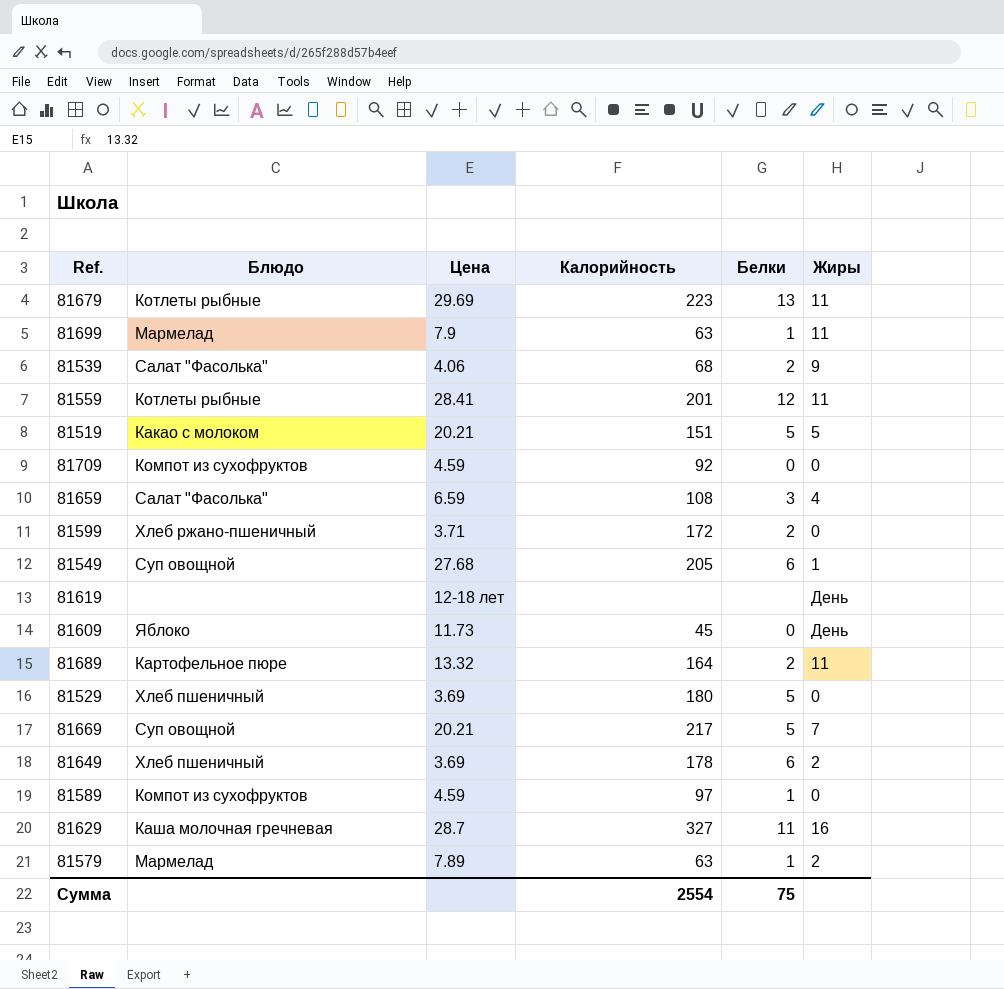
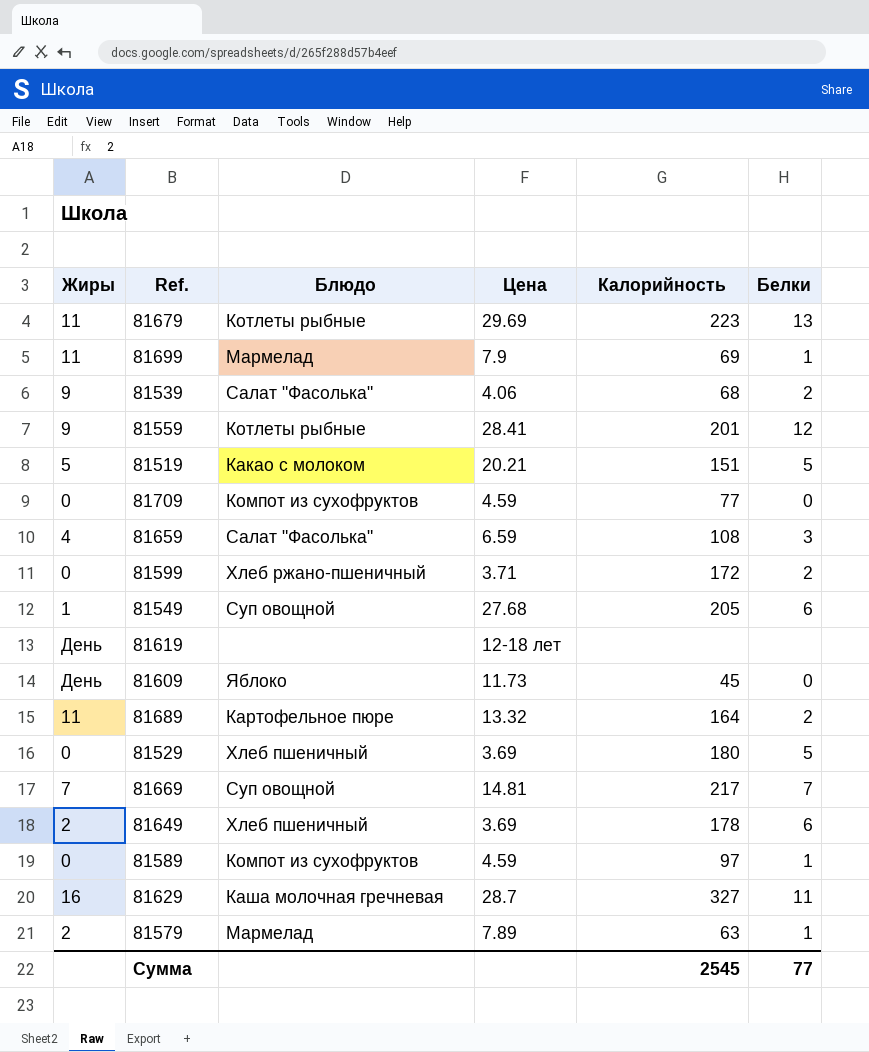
column Жиры | position: 6 -> 1
81699 | Калорийность: 63 -> 69
81559 | Жиры: 11 -> 9
81709 | Калорийность: 92 -> 77
81669 | Цена: 20.21 -> 14.81
81669 | Белки: 5 -> 7
Сумма | Калорийность: 2554 -> 2545
Сумма | Белки: 75 -> 77

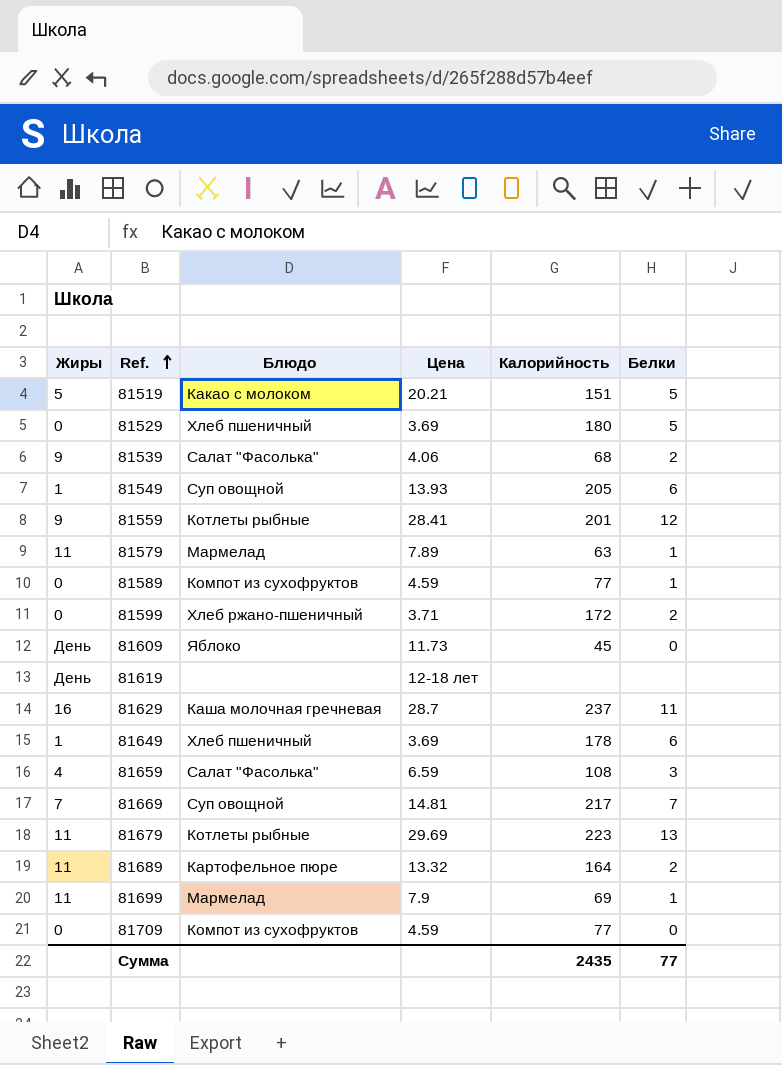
row order: none -> Ref. ascending
81549 | Цена: 27.68 -> 13.93
81579 | Жиры: 2 -> 11
81589 | Калорийность: 97 -> 77
81629 | Калорийность: 327 -> 237
81649 | Жиры: 2 -> 1
Сумма | Калорийность: 2545 -> 2435

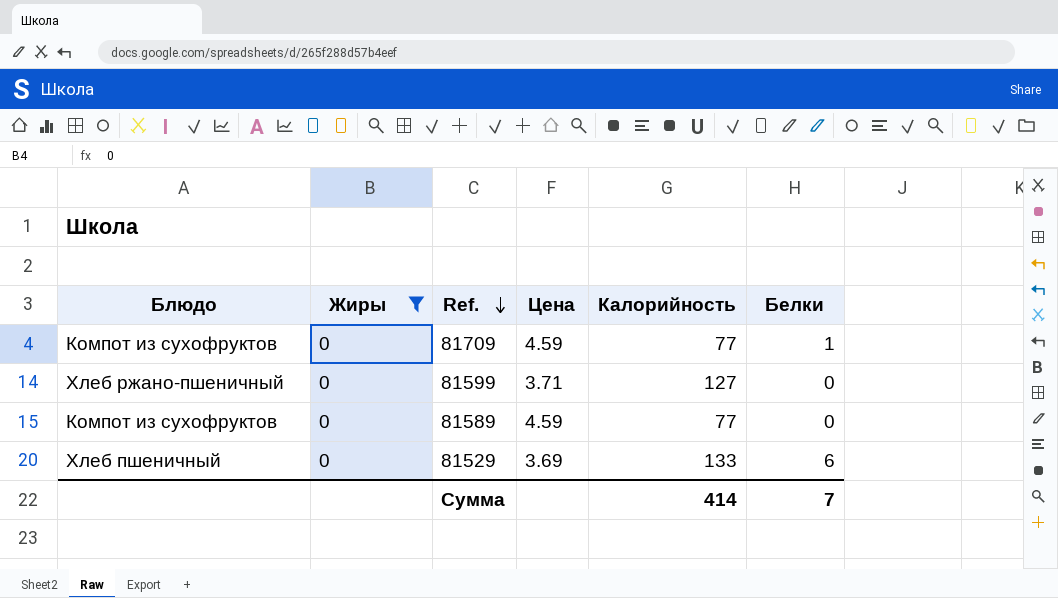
filter: none -> Жиры = 0
row order: Ref. ascending -> Ref. descending
column Блюдо | position: 3 -> 1
81709 | Белки: 0 -> 1
81599 | Калорийность: 172 -> 127
81599 | Белки: 2 -> 0
81589 | Белки: 1 -> 0
81529 | Калорийность: 180 -> 133
81529 | Белки: 5 -> 6
Сумма | Калорийность: 2435 -> 414
Сумма | Белки: 77 -> 7

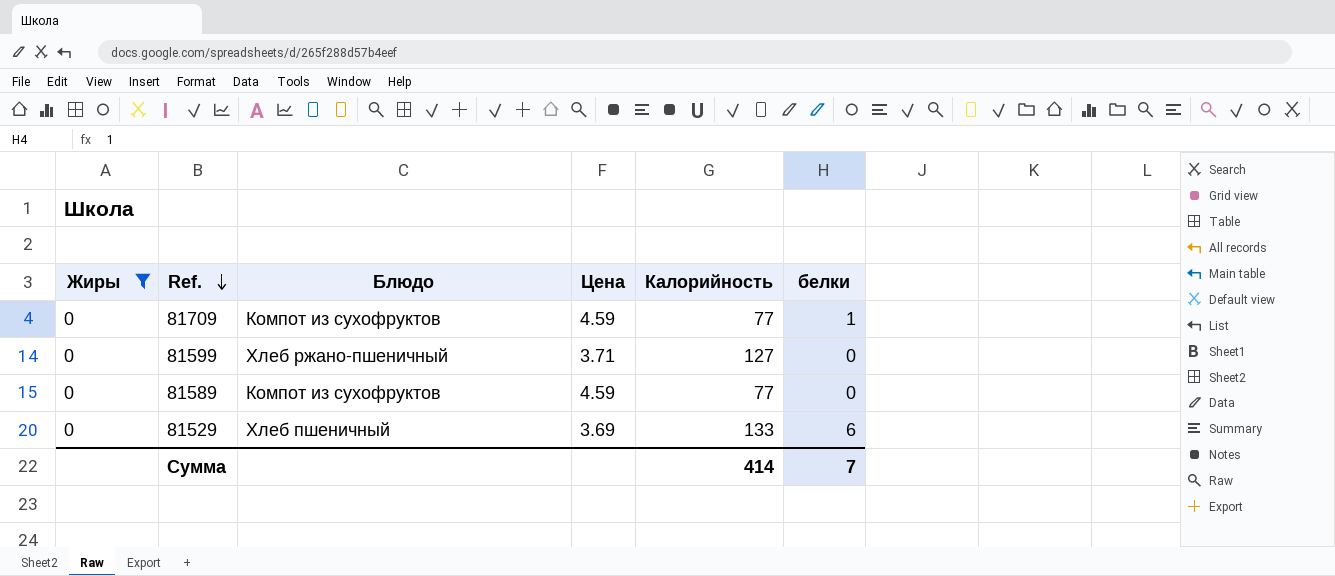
column Блюдо | position: 1 -> 3
column name: Белки -> белки

